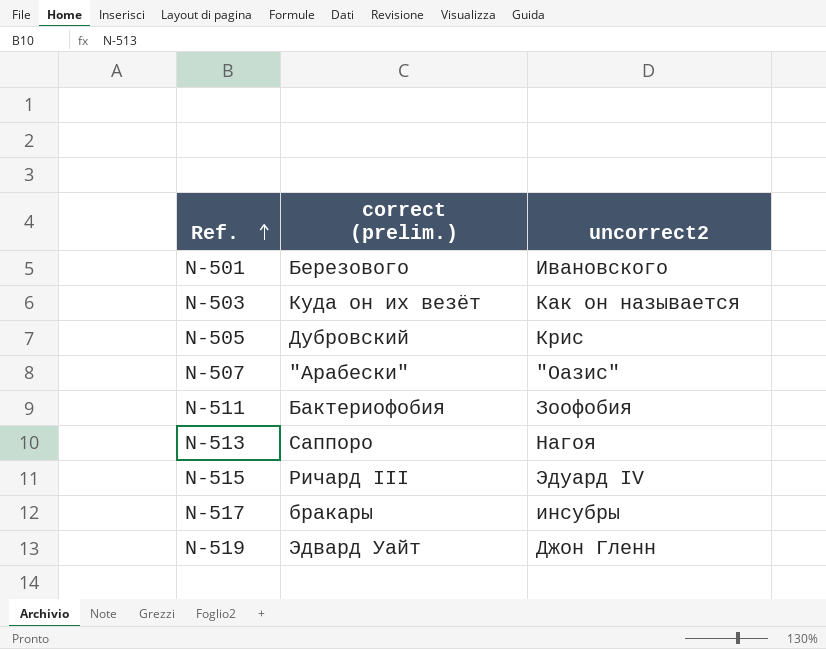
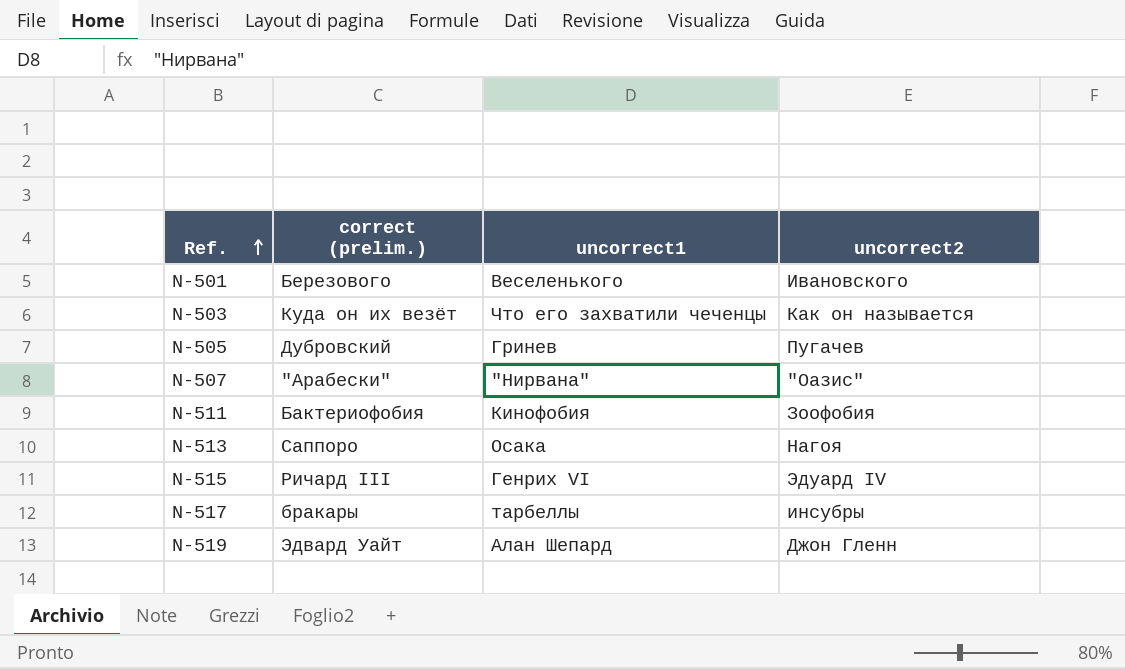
column uncorrect1 | position: none -> 3
N-505 | uncorrect2: Крис -> Пугачев

